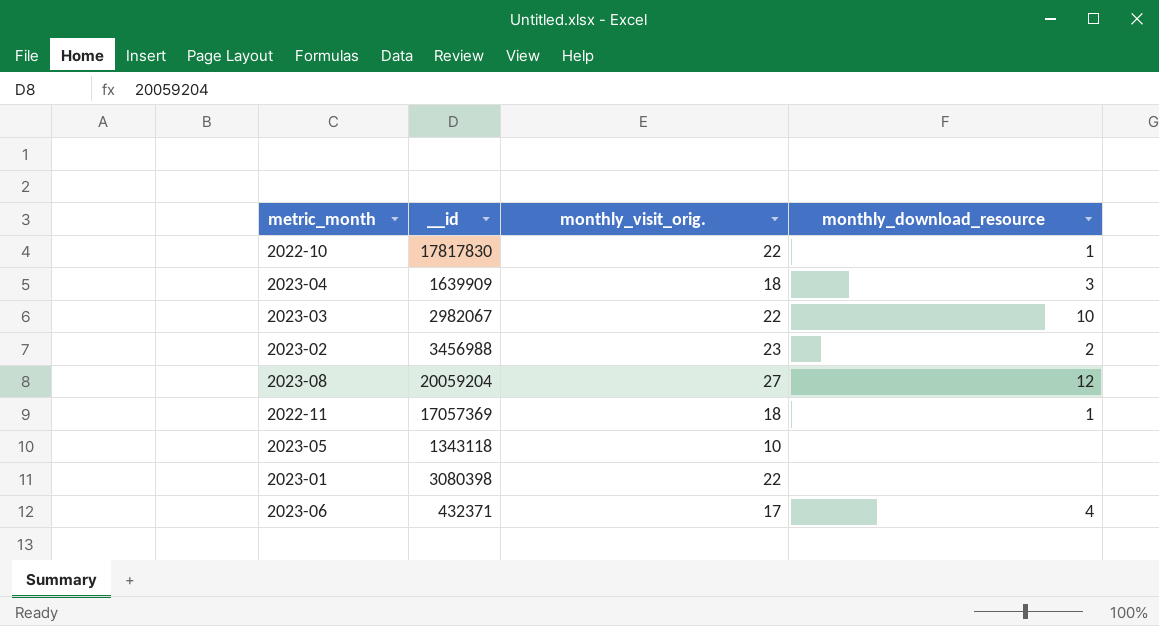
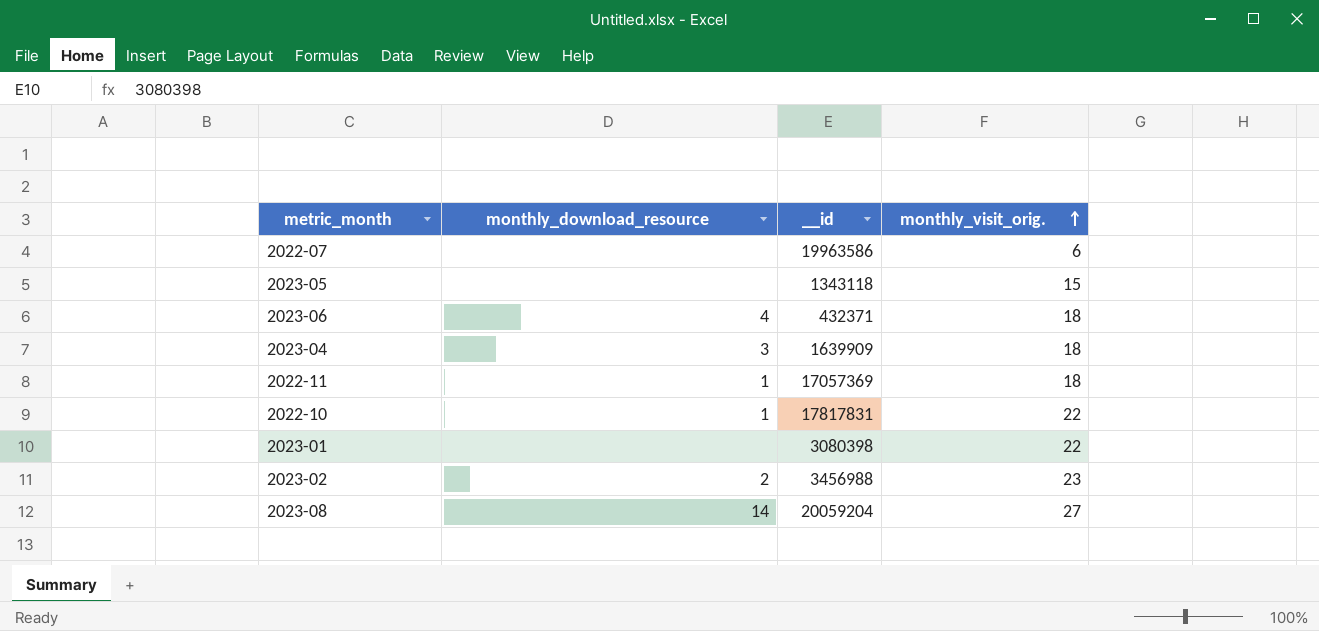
row order: none -> monthly_visit_orig. ascending
column monthly_download_resource | position: 4 -> 2
row 2023-03: 2982067 | 22 | 10 -> none
row 2022-07: none -> none | 19963586 | 6
2023-05 | monthly_visit_orig.: 10 -> 15
2023-06 | monthly_visit_orig.: 17 -> 18
2022-10 | __id: 17817830 -> 17817831
2023-08 | monthly_download_resource: 12 -> 14

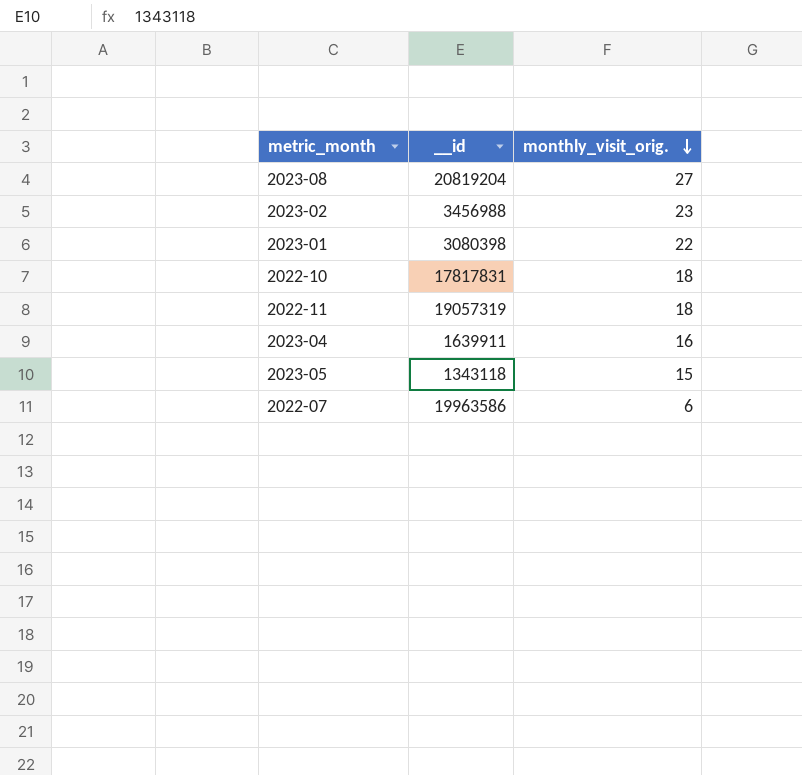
row order: monthly_visit_orig. ascending -> monthly_visit_orig. descending
column monthly_download_resource | position: 2 -> none
row 2023-06: 4 | 432371 | 18 -> none
2023-08 | __id: 20059204 -> 20819204
2022-10 | monthly_visit_orig.: 22 -> 18
2022-11 | __id: 17057369 -> 19057319
2023-04 | __id: 1639909 -> 1639911
2023-04 | monthly_visit_orig.: 18 -> 16

